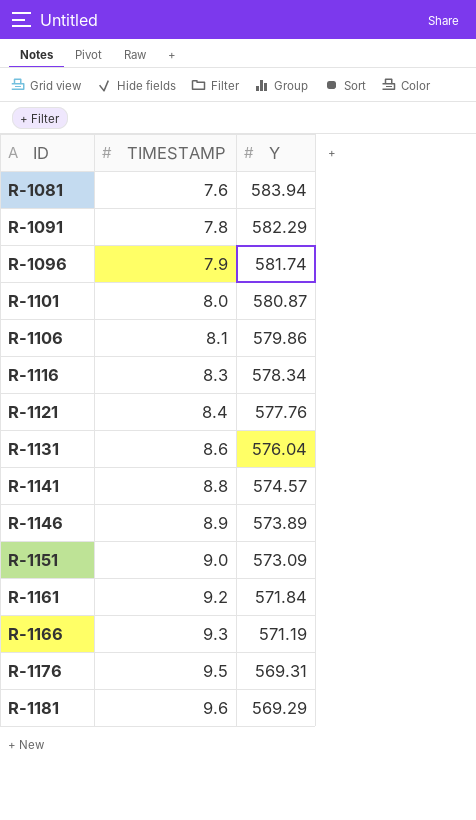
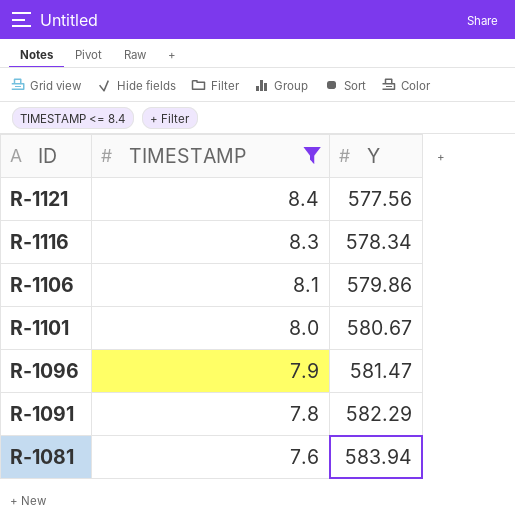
filter: none -> TIMESTAMP <= 8.4
row order: ID ascending -> ID descending
R-1121 | Y: 577.76 -> 577.56
R-1101 | Y: 580.87 -> 580.67
R-1096 | Y: 581.74 -> 581.47

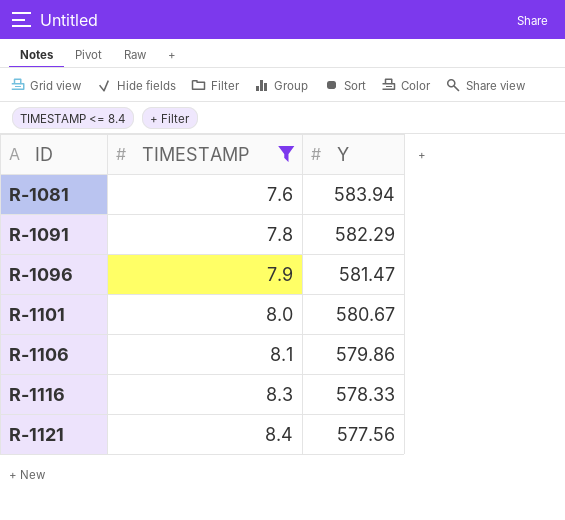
row order: ID descending -> ID ascending
R-1116 | Y: 578.34 -> 578.33

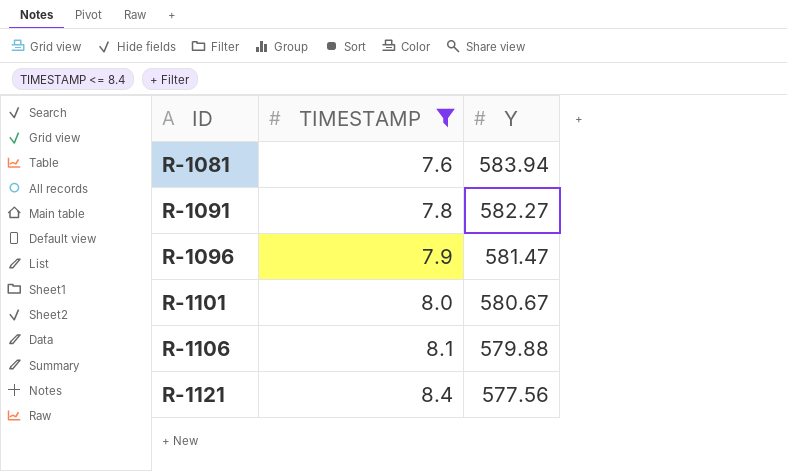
row R-1116: 8.3 | 578.33 -> none
R-1091 | Y: 582.29 -> 582.27
R-1106 | Y: 579.86 -> 579.88

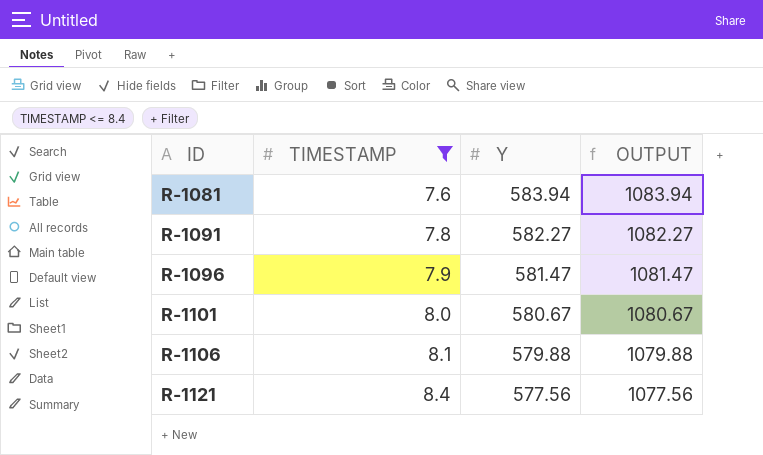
column OUTPUT | formula: none -> [Y] + 500

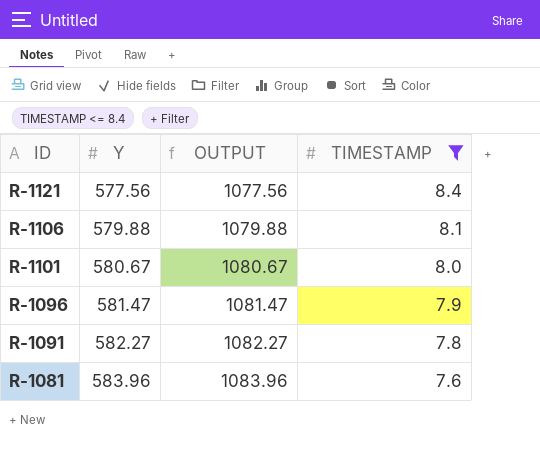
row order: ID ascending -> ID descending
column TIMESTAMP | position: 2 -> 4
R-1081 | Y: 583.94 -> 583.96
R-1081 | OUTPUT: 1083.94 -> 1083.96

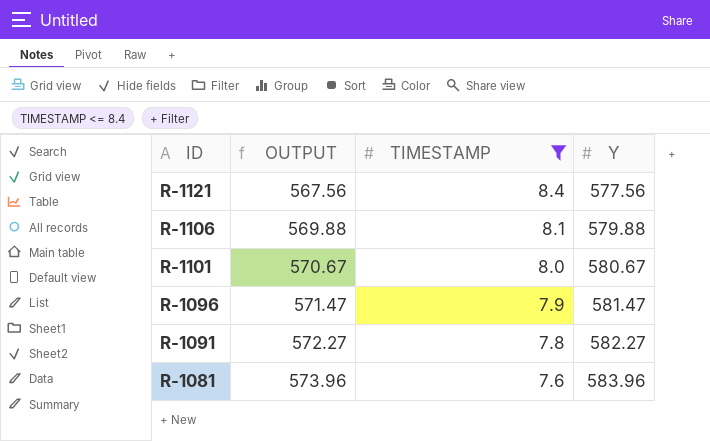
column OUTPUT | formula: [Y] + 500 -> [Y] - 10
column Y | position: 2 -> 4

